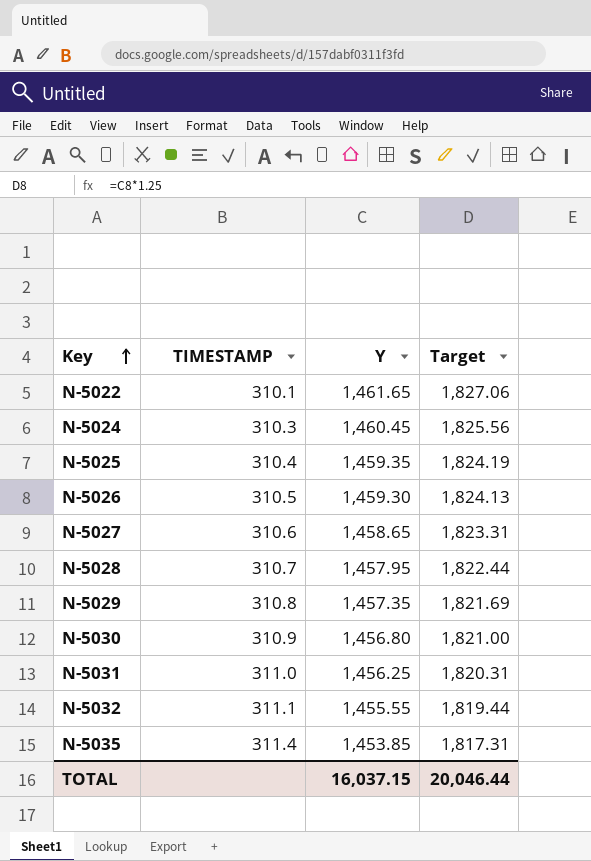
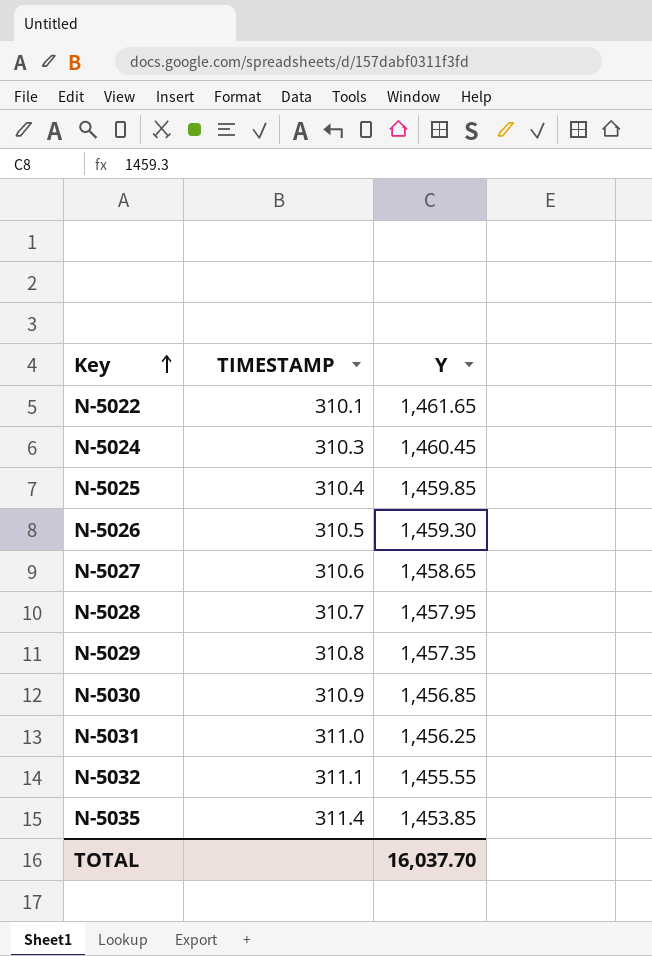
column Target | formula: [Y] * 1.25 -> none
N-5025 | Y: 1,459.35 -> 1,459.85
N-5030 | Y: 1,456.80 -> 1,456.85
TOTAL | Y: 16,037.15 -> 16,037.70

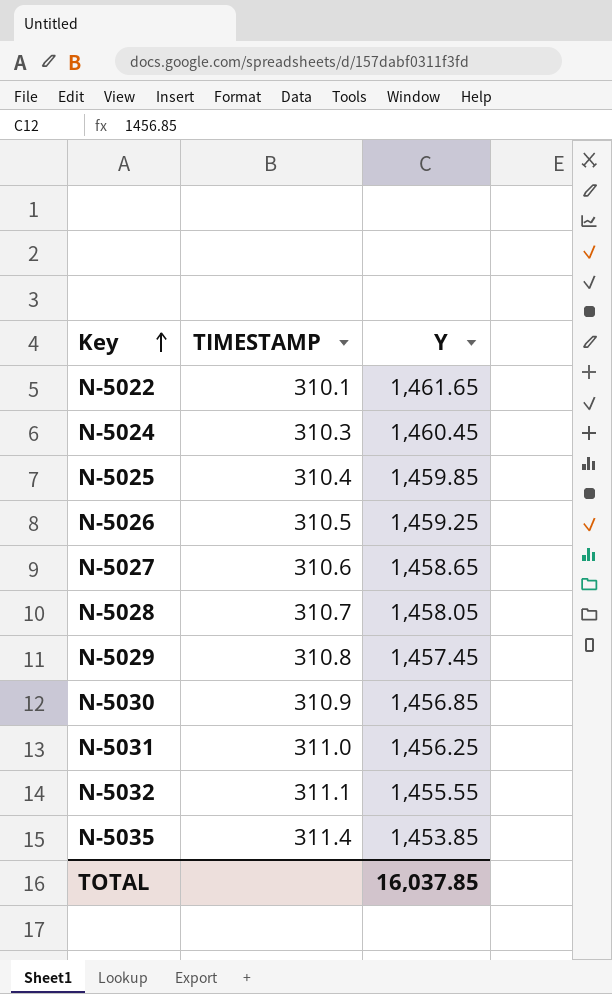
N-5026 | Y: 1,459.30 -> 1,459.25
N-5028 | Y: 1,457.95 -> 1,458.05
N-5029 | Y: 1,457.35 -> 1,457.45
TOTAL | Y: 16,037.70 -> 16,037.85

